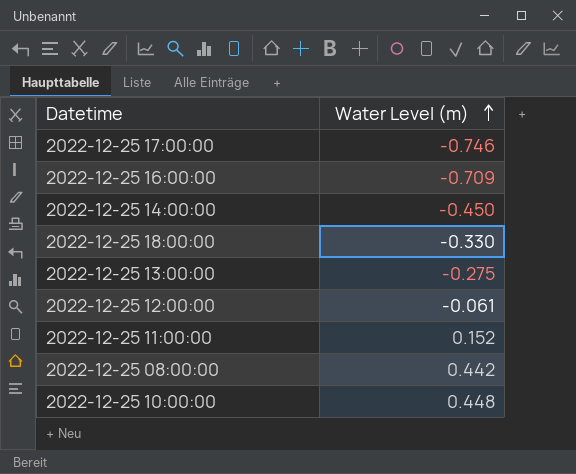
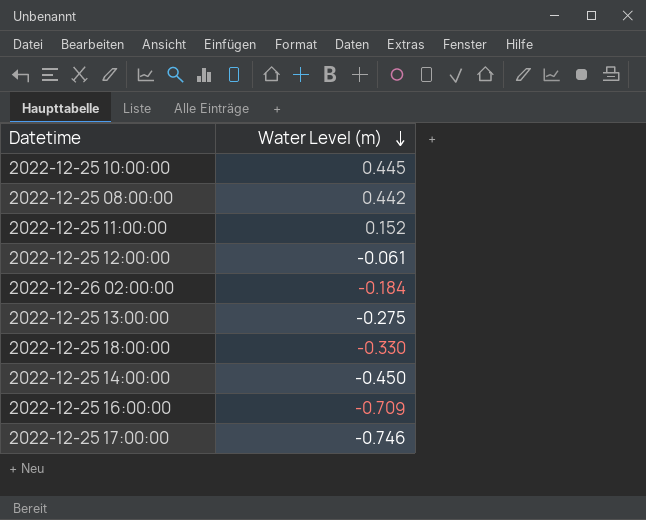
row order: Water Level (m) ascending -> Water Level (m) descending
2022-12-25 10:00:00 | Water Level (m): 0.448 -> 0.445
row 2022-12-26 02:00:00: none -> -0.184

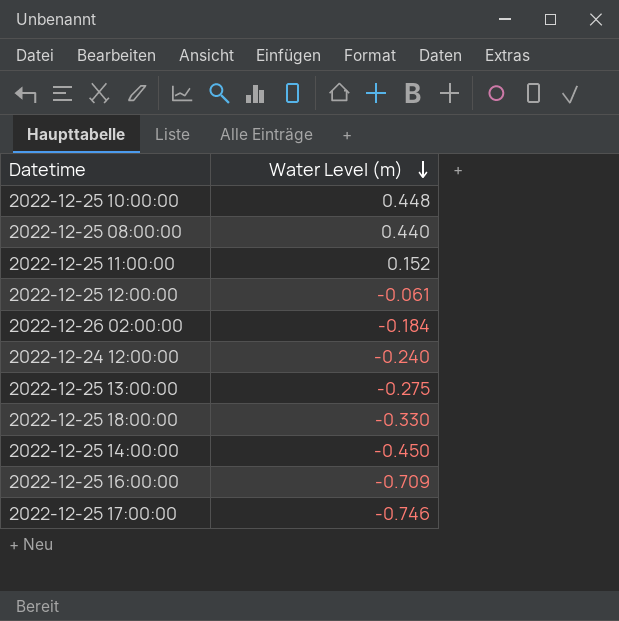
2022-12-25 10:00:00 | Water Level (m): 0.445 -> 0.448
2022-12-25 08:00:00 | Water Level (m): 0.442 -> 0.440
row 2022-12-24 12:00:00: none -> -0.240

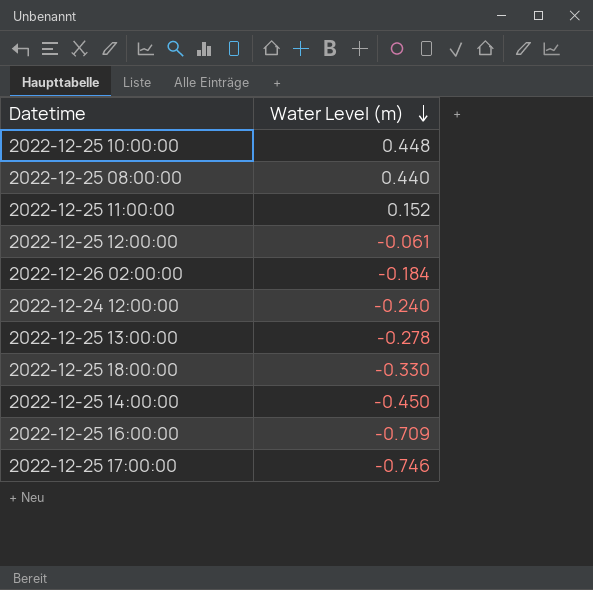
2022-12-25 13:00:00 | Water Level (m): -0.275 -> -0.278

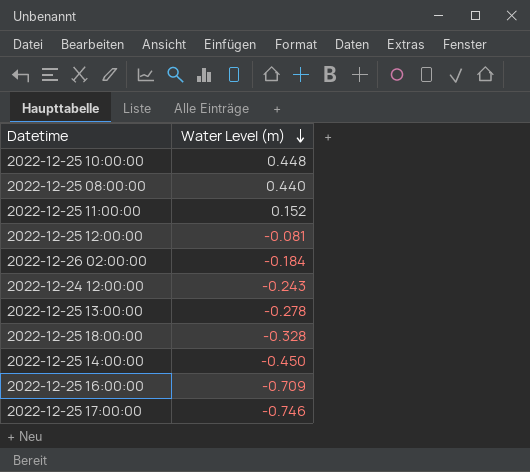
2022-12-25 12:00:00 | Water Level (m): -0.061 -> -0.081
2022-12-24 12:00:00 | Water Level (m): -0.240 -> -0.243
2022-12-25 18:00:00 | Water Level (m): -0.330 -> -0.328

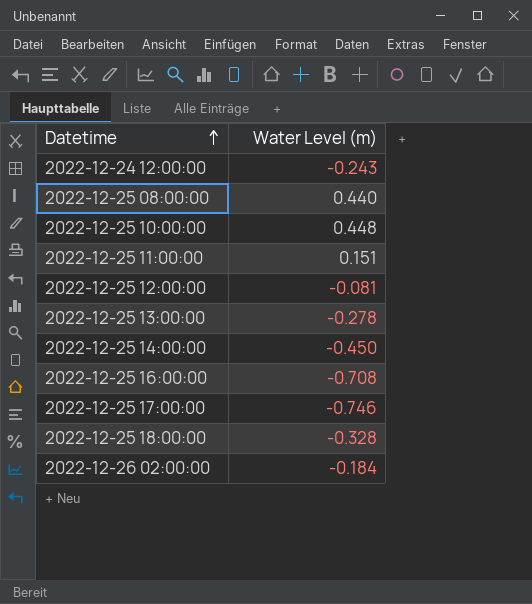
row order: Water Level (m) descending -> Datetime ascending
2022-12-25 11:00:00 | Water Level (m): 0.152 -> 0.151
2022-12-25 16:00:00 | Water Level (m): -0.709 -> -0.708

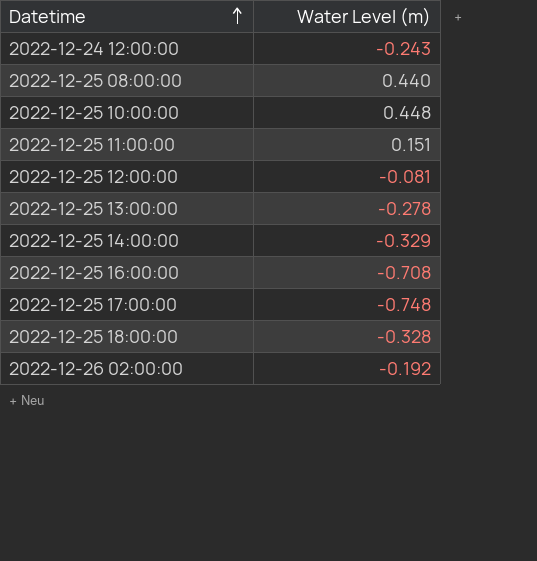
2022-12-25 14:00:00 | Water Level (m): -0.450 -> -0.329
2022-12-25 17:00:00 | Water Level (m): -0.746 -> -0.748
2022-12-26 02:00:00 | Water Level (m): -0.184 -> -0.192

